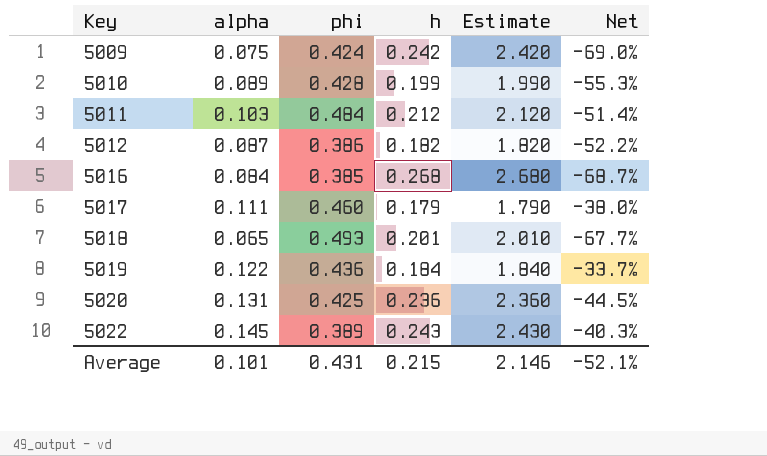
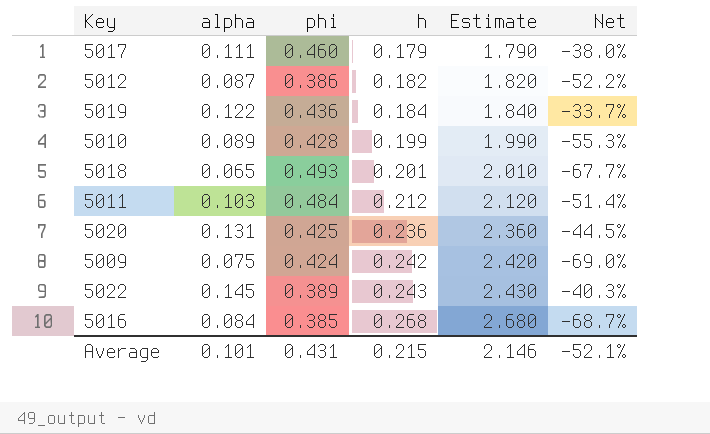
row order: Key ascending -> h ascending

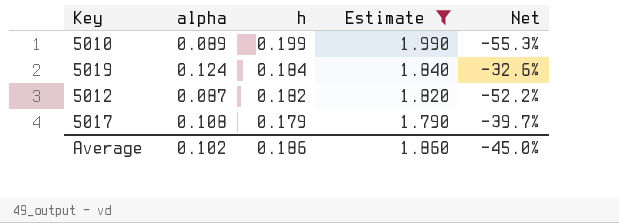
filter: none -> Estimate <= 1.990
row order: h ascending -> h descending
column phi | position: 3 -> none
5019 | alpha: 0.122 -> 0.124
5019 | Net: -33.7% -> -32.6%
5017 | alpha: 0.111 -> 0.108
5017 | Net: -38.0% -> -39.7%
Average | alpha: 0.101 -> 0.102
Average | h: 0.215 -> 0.186
Average | Estimate: 2.146 -> 1.860
Average | Net: -52.1% -> -45.0%

